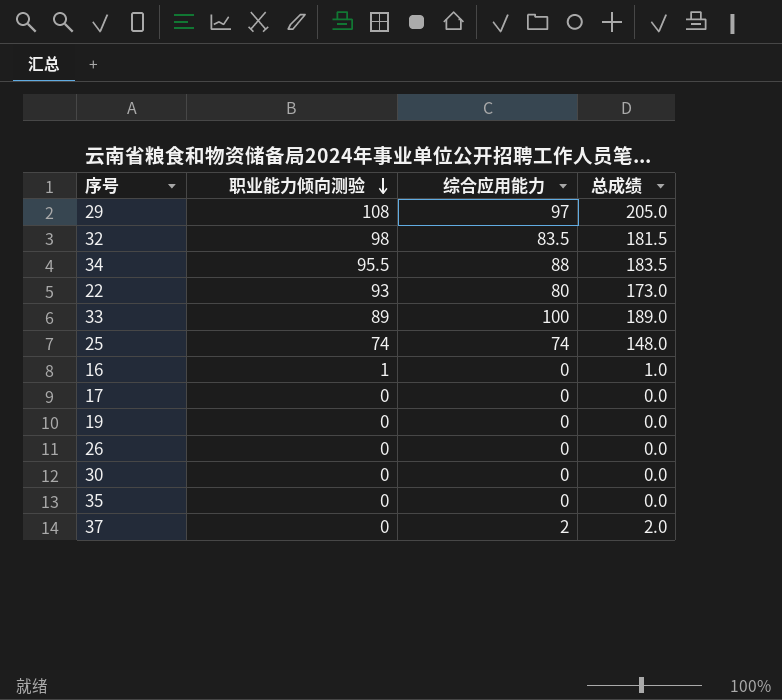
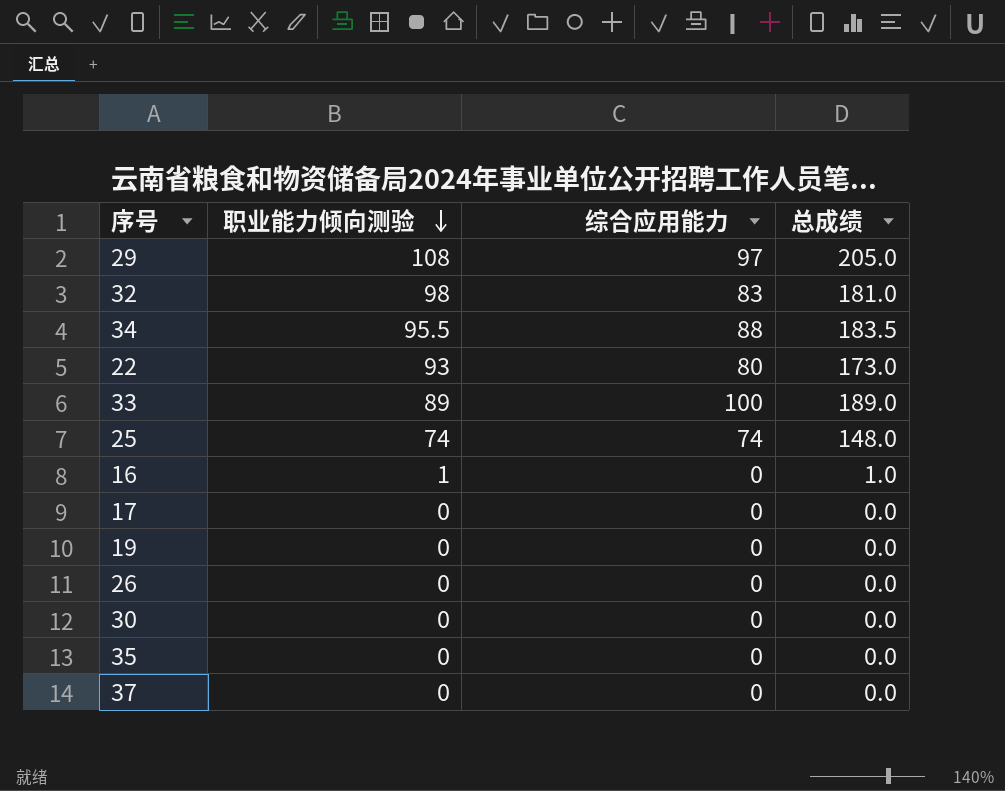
32 | 综合应用能力: 83.5 -> 83
32 | 总成绩: 181.5 -> 181.0
37 | 综合应用能力: 2 -> 0
37 | 总成绩: 2.0 -> 0.0

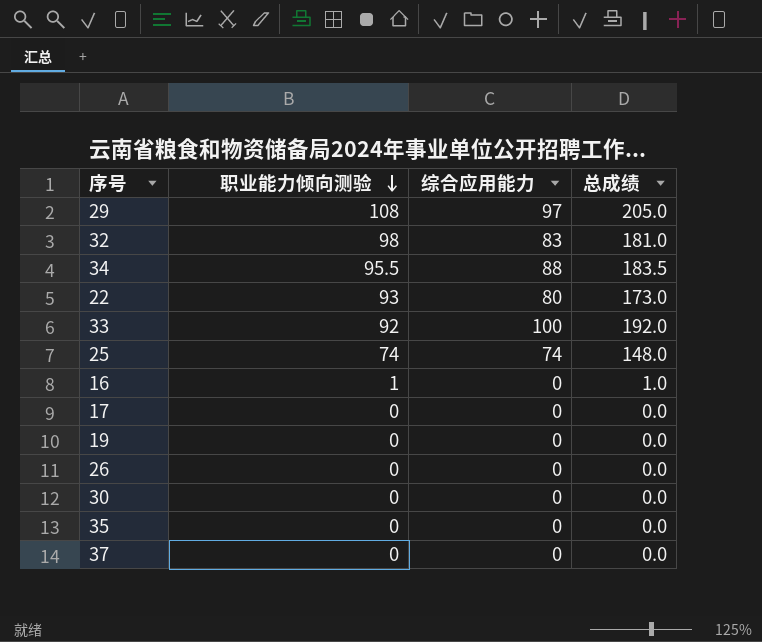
33 | 职业能力倾向测验: 89 -> 92
33 | 总成绩: 189.0 -> 192.0

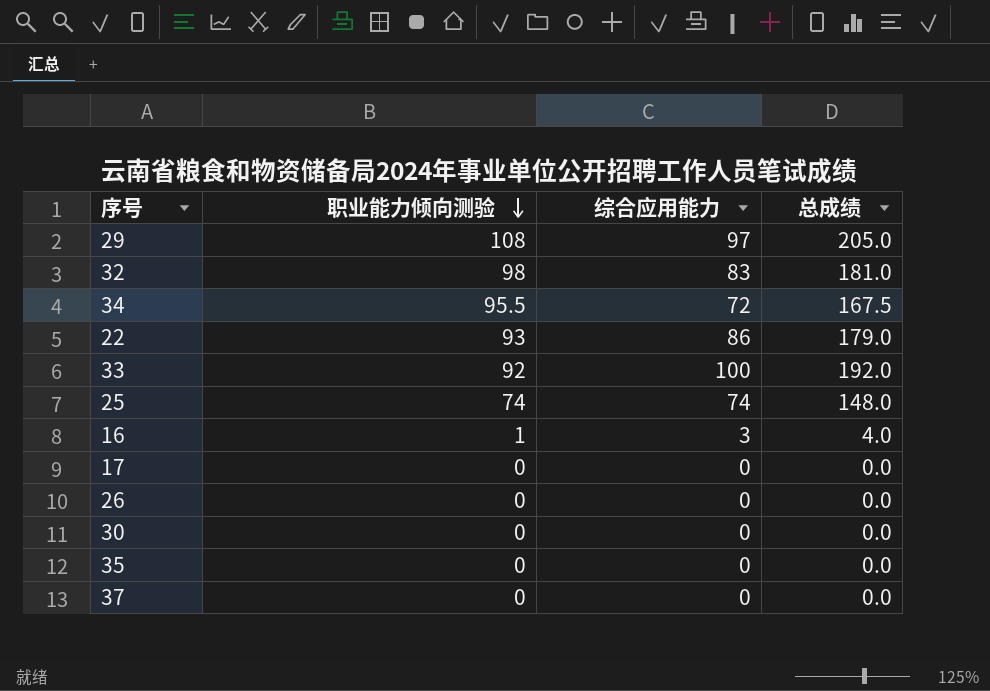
row 19: 0 | 0 | 0.0 -> none
34 | 综合应用能力: 88 -> 72
34 | 总成绩: 183.5 -> 167.5
22 | 综合应用能力: 80 -> 86
22 | 总成绩: 173.0 -> 179.0
16 | 综合应用能力: 0 -> 3
16 | 总成绩: 1.0 -> 4.0

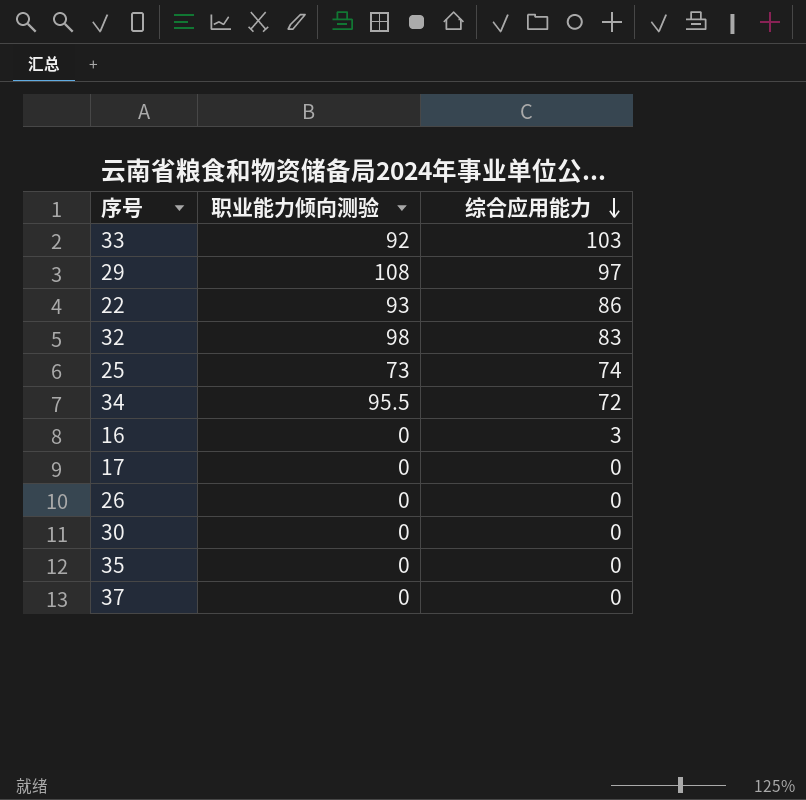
row order: 职业能力倾向测验 descending -> 综合应用能力 descending
column 总成绩 | formula: [职业能力倾向测验] + [综合应用能力] -> none
33 | 综合应用能力: 100 -> 103
25 | 职业能力倾向测验: 74 -> 73
16 | 职业能力倾向测验: 1 -> 0

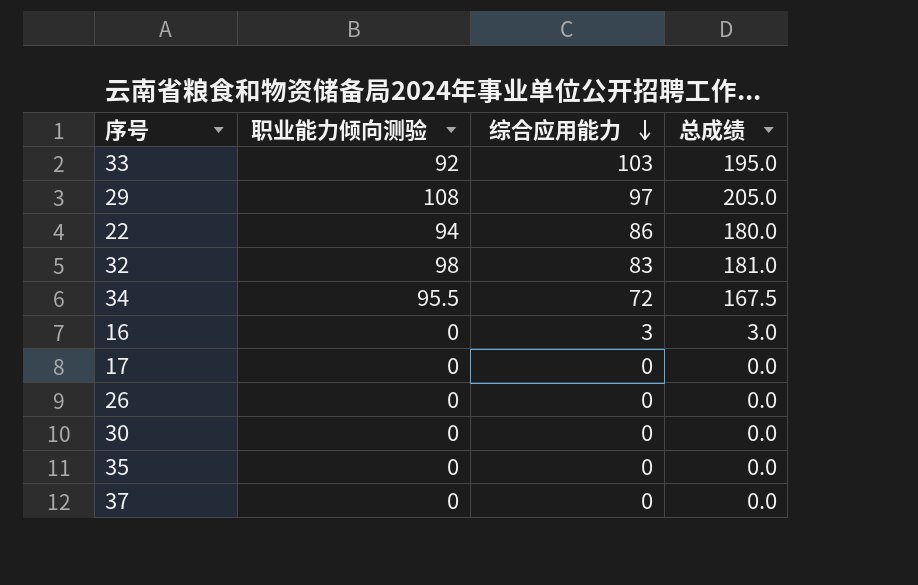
column 总成绩 | formula: none -> [职业能力倾向测验] + [综合应用能力]
row 25: 73 | 74 -> none
22 | 职业能力倾向测验: 93 -> 94

